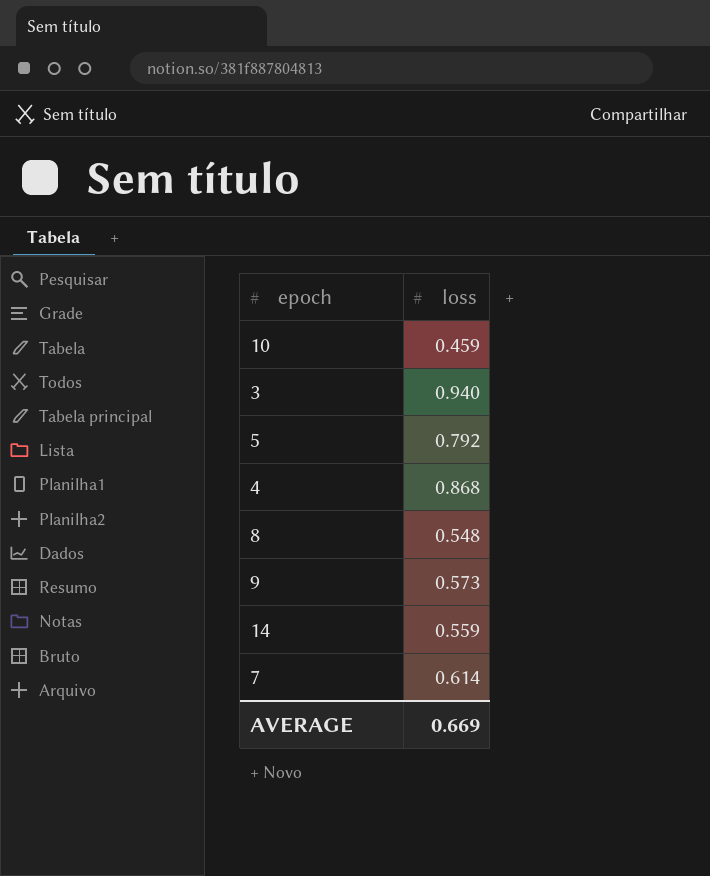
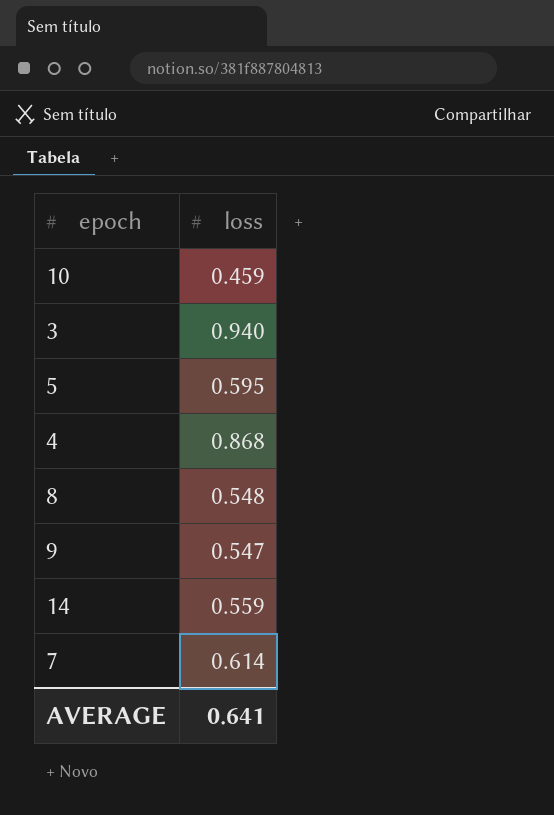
5 | loss: 0.792 -> 0.595
9 | loss: 0.573 -> 0.547
AVERAGE | loss: 0.669 -> 0.641

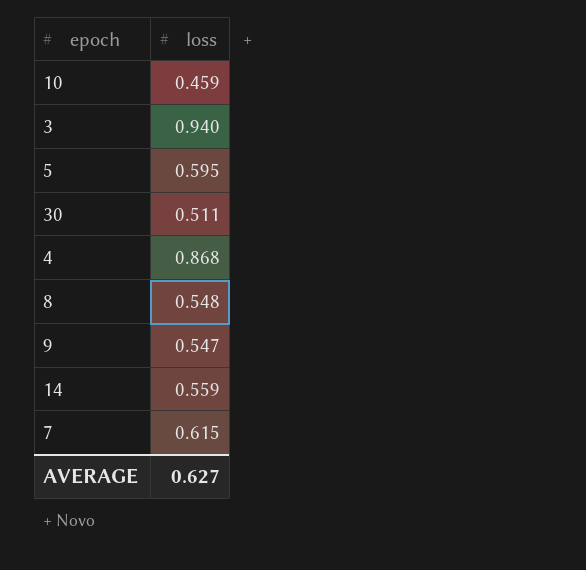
row 30: none -> 0.511
7 | loss: 0.614 -> 0.615
AVERAGE | loss: 0.641 -> 0.627

